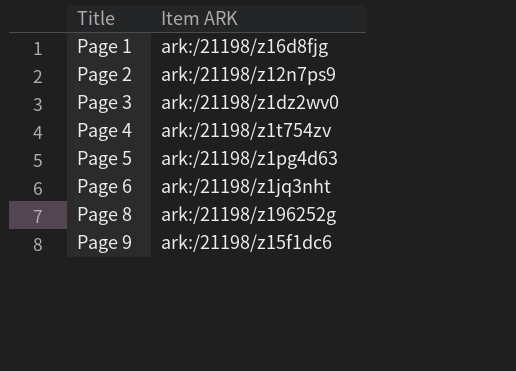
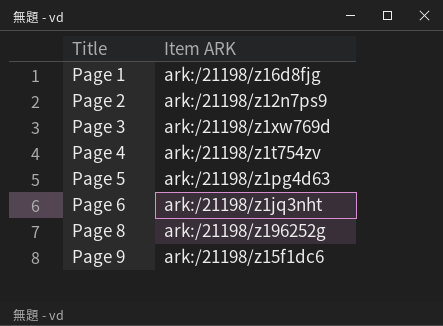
Page 3 | Item ARK: ark:/21198/z1dz2wv0 -> ark:/21198/z1xw769d

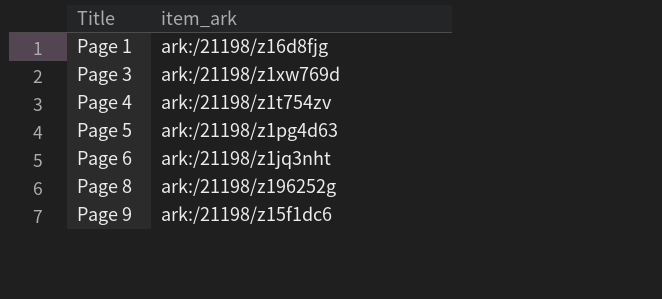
column name: Item ARK -> item_ark
row Page 2: ark:/21198/z12n7ps9 -> none

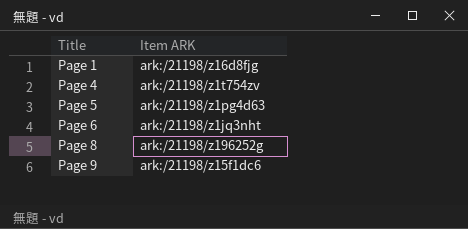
column name: item_ark -> Item ARK
row Page 3: ark:/21198/z1xw769d -> none

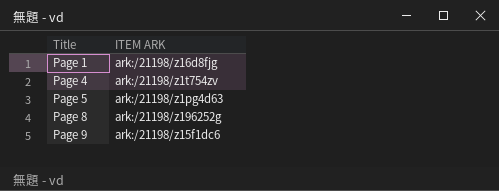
column name: Item ARK -> ITEM ARK
row Page 6: ark:/21198/z1jq3nht -> none

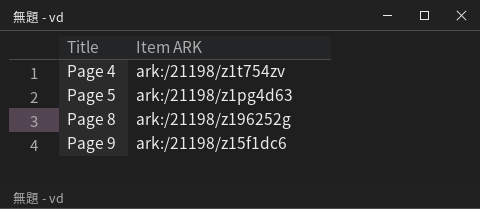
column name: ITEM ARK -> Item ARK
row Page 1: ark:/21198/z16d8fjg -> none

